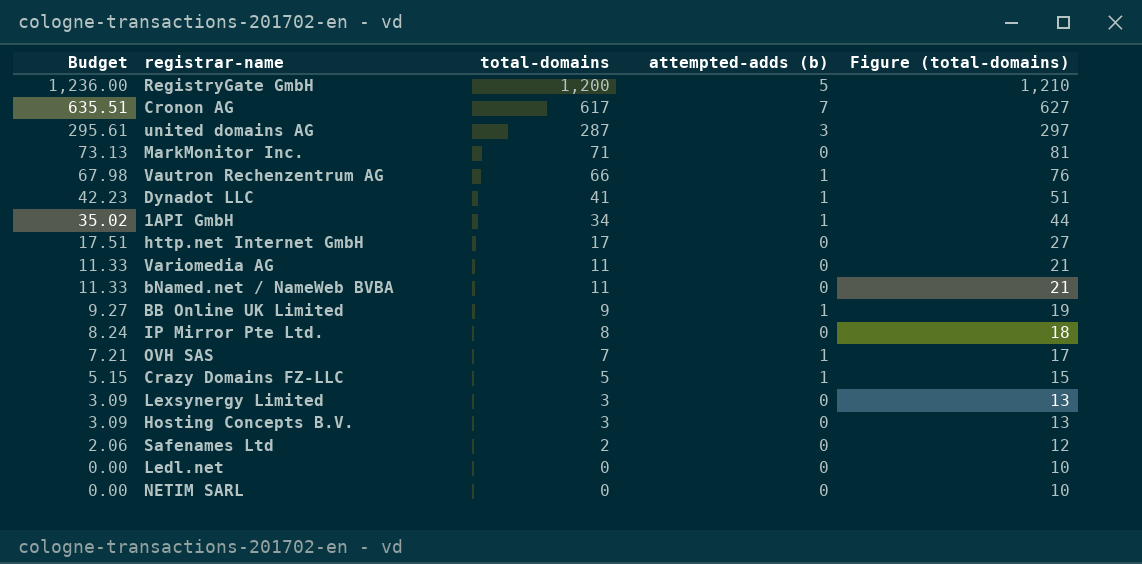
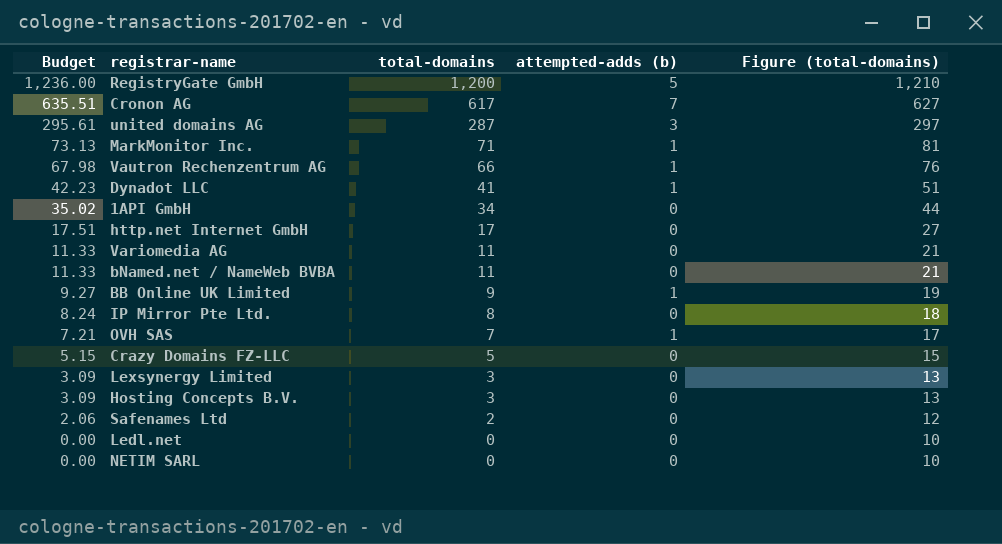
MarkMonitor Inc. | attempted-adds (b): 0 -> 1
1API GmbH | attempted-adds (b): 1 -> 0
Crazy Domains FZ-LLC | attempted-adds (b): 1 -> 0

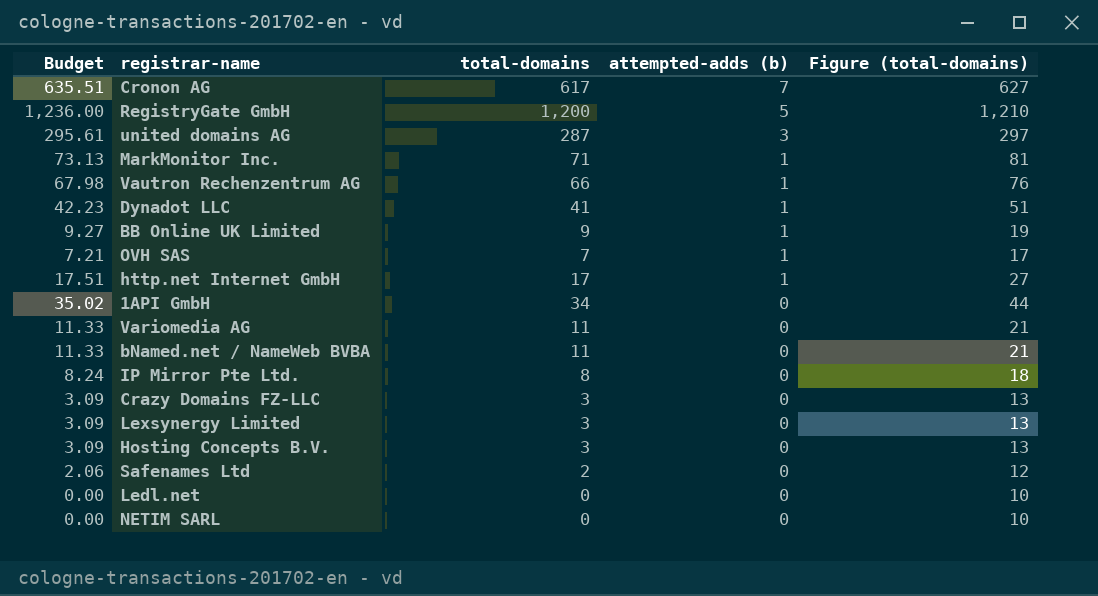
row order: Budget descending -> attempted-adds (b) descending
http.net Internet GmbH | attempted-adds (b): 0 -> 1
Crazy Domains FZ-LLC | Budget: 5.15 -> 3.09
Crazy Domains FZ-LLC | total-domains: 5 -> 3
Crazy Domains FZ-LLC | Figure (total-domains): 15 -> 13

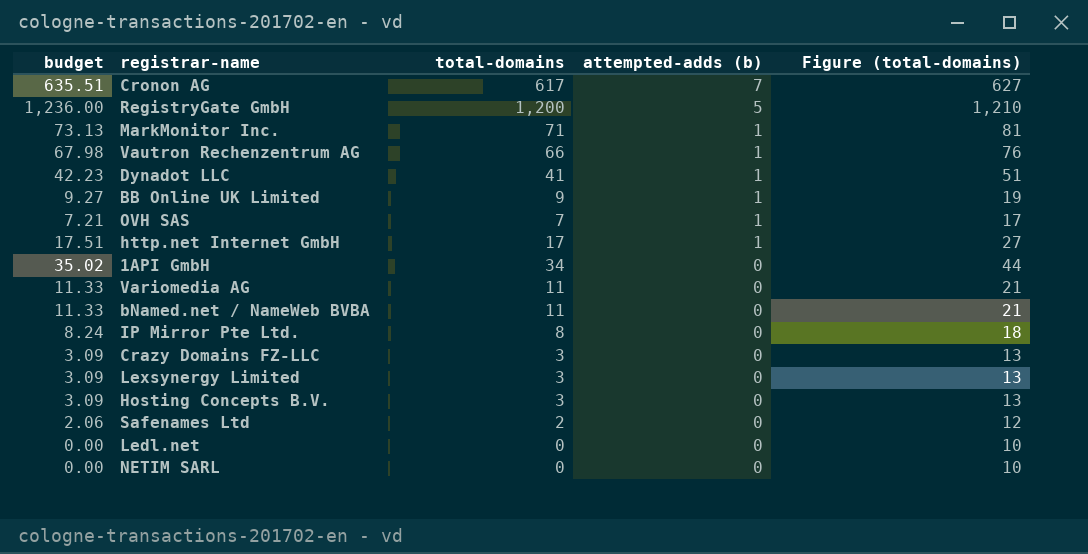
column name: Budget -> budget
row united domains AG: 295.61 | 287 | 3 | 297 -> none

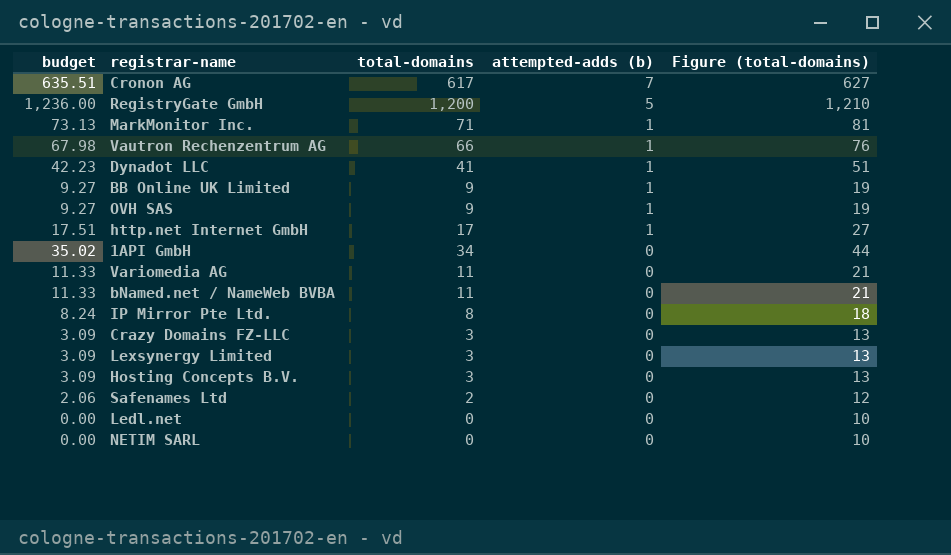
OVH SAS | budget: 7.21 -> 9.27
OVH SAS | total-domains: 7 -> 9
OVH SAS | Figure (total-domains): 17 -> 19

